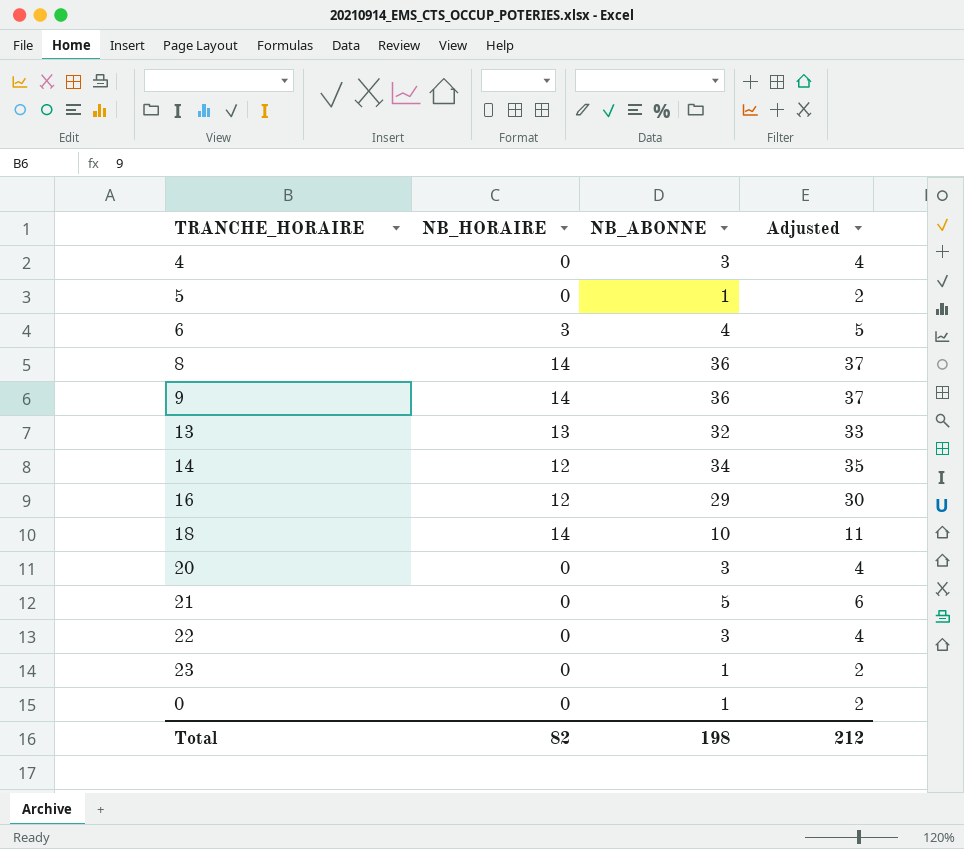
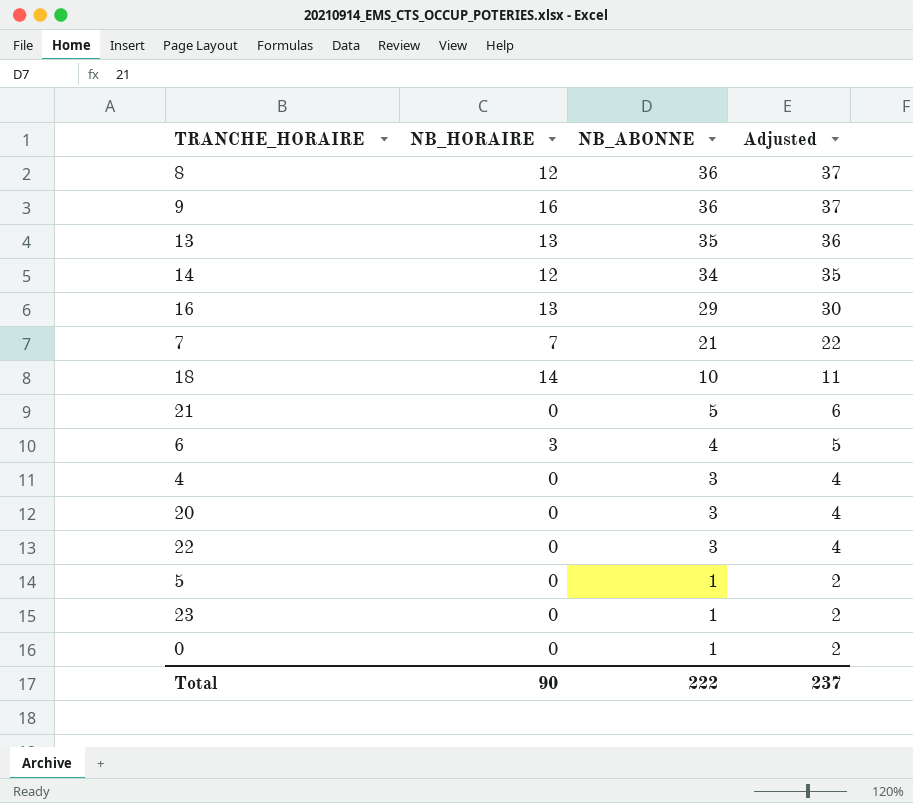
row order: none -> NB_ABONNE descending
8 | NB_HORAIRE: 14 -> 12
9 | NB_HORAIRE: 14 -> 16
13 | NB_ABONNE: 32 -> 35
13 | Adjusted: 33 -> 36
16 | NB_HORAIRE: 12 -> 13
row 7: none -> 7 | 21 | 22
Total | NB_HORAIRE: 82 -> 90
Total | NB_ABONNE: 198 -> 222
Total | Adjusted: 212 -> 237

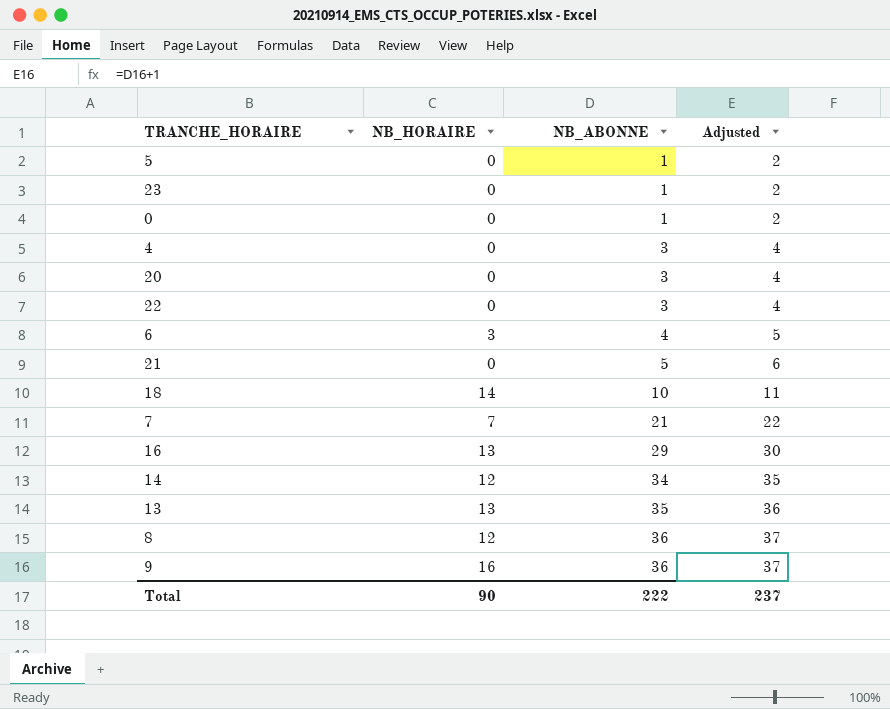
row order: NB_ABONNE descending -> NB_ABONNE ascending

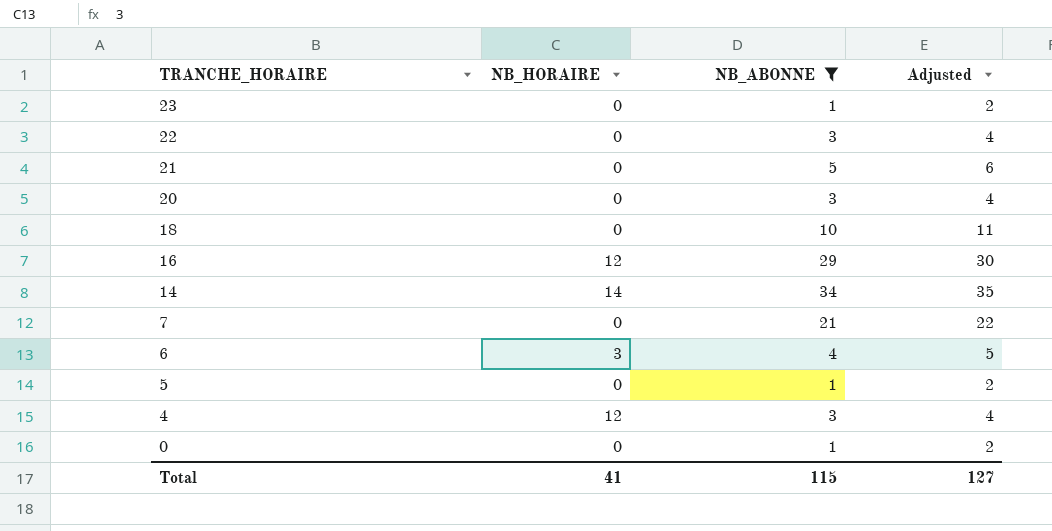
filter: none -> NB_ABONNE <= 34
row order: NB_ABONNE ascending -> TRANCHE_HORAIRE descending
18 | NB_HORAIRE: 14 -> 0
16 | NB_HORAIRE: 13 -> 12
14 | NB_HORAIRE: 12 -> 14
7 | NB_HORAIRE: 7 -> 0
4 | NB_HORAIRE: 0 -> 12
Total | NB_HORAIRE: 90 -> 41
Total | NB_ABONNE: 222 -> 115
Total | Adjusted: 237 -> 127

